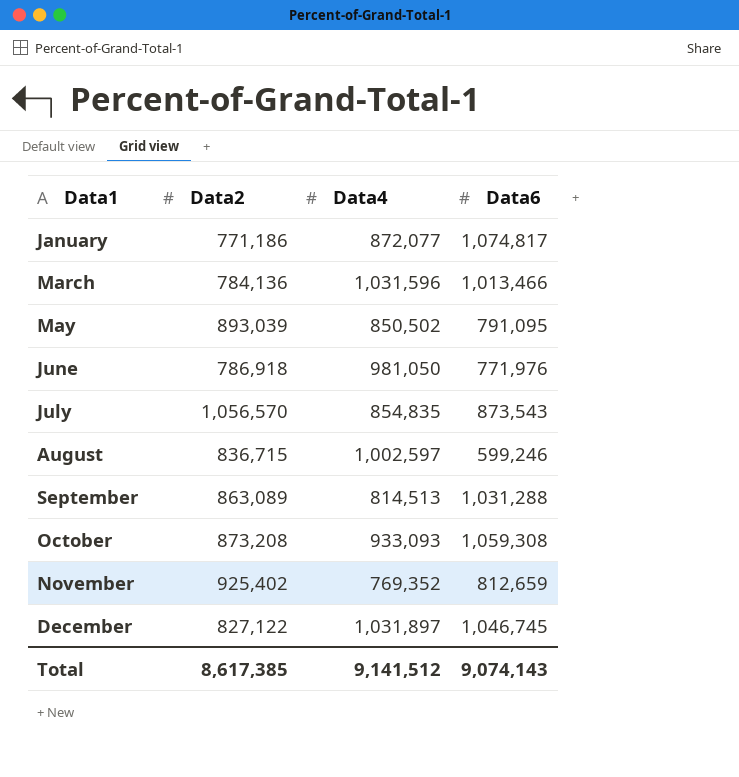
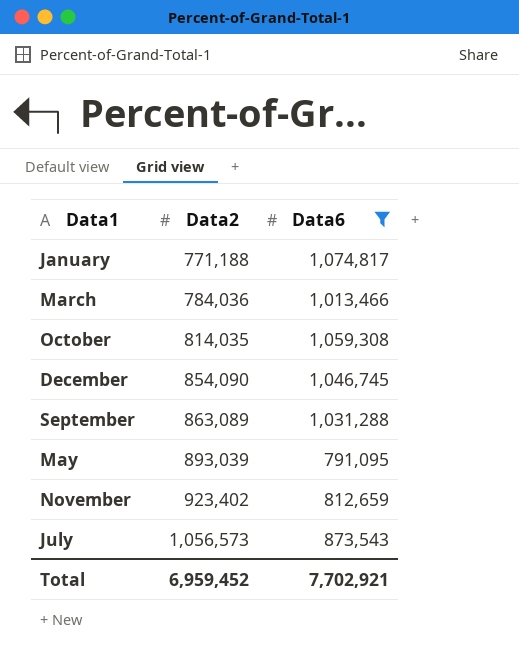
filter: none -> Data6 >= 791,095
row order: Data1 ascending -> Data2 ascending
column Data4 | position: 3 -> none
January | Data2: 771,186 -> 771,188
March | Data2: 784,136 -> 784,036
October | Data2: 873,208 -> 814,035
December | Data2: 827,122 -> 854,090
November | Data2: 925,402 -> 923,402
July | Data2: 1,056,570 -> 1,056,573
Total | Data2: 8,617,385 -> 6,959,452
Total | Data6: 9,074,143 -> 7,702,921

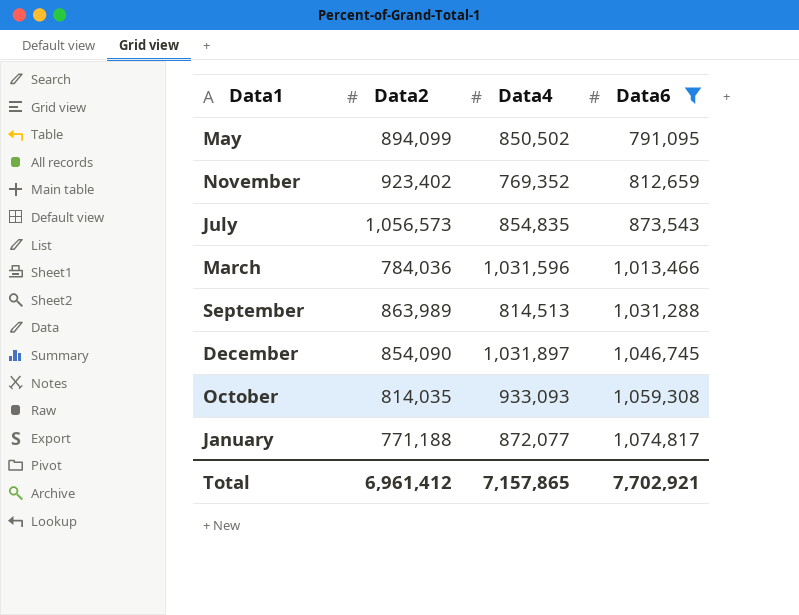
row order: Data2 ascending -> Data6 ascending
column Data4 | position: none -> 3
May | Data2: 893,039 -> 894,099
September | Data2: 863,089 -> 863,989
Total | Data2: 6,959,452 -> 6,961,412

